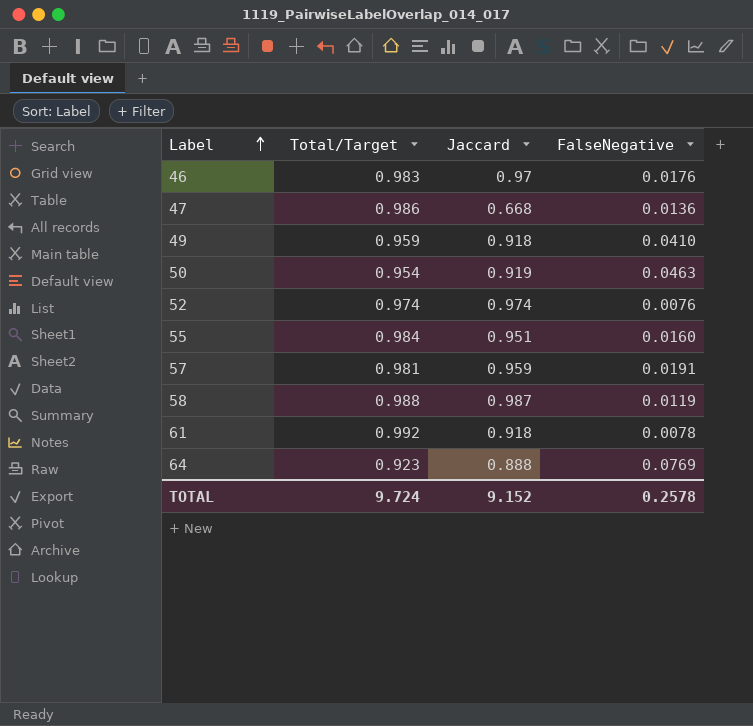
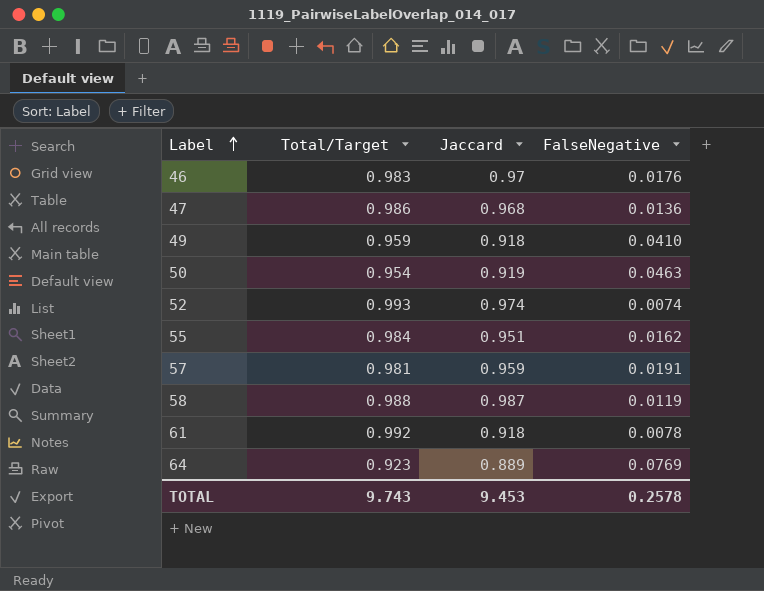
47 | Jaccard: 0.668 -> 0.968
52 | Total/Target: 0.974 -> 0.993
52 | FalseNegative: 0.0076 -> 0.0074
55 | FalseNegative: 0.0160 -> 0.0162
64 | Jaccard: 0.888 -> 0.889
TOTAL | Total/Target: 9.724 -> 9.743
TOTAL | Jaccard: 9.152 -> 9.453

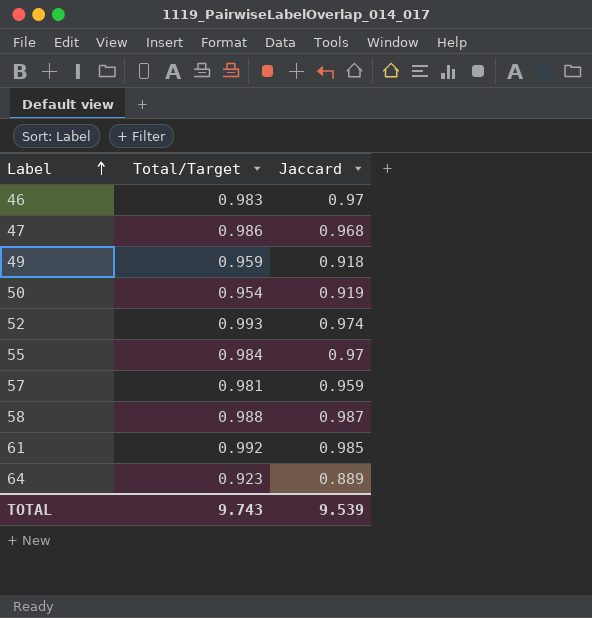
column FalseNegative | position: 4 -> none
55 | Jaccard: 0.951 -> 0.97
61 | Jaccard: 0.918 -> 0.985
TOTAL | Jaccard: 9.453 -> 9.539

